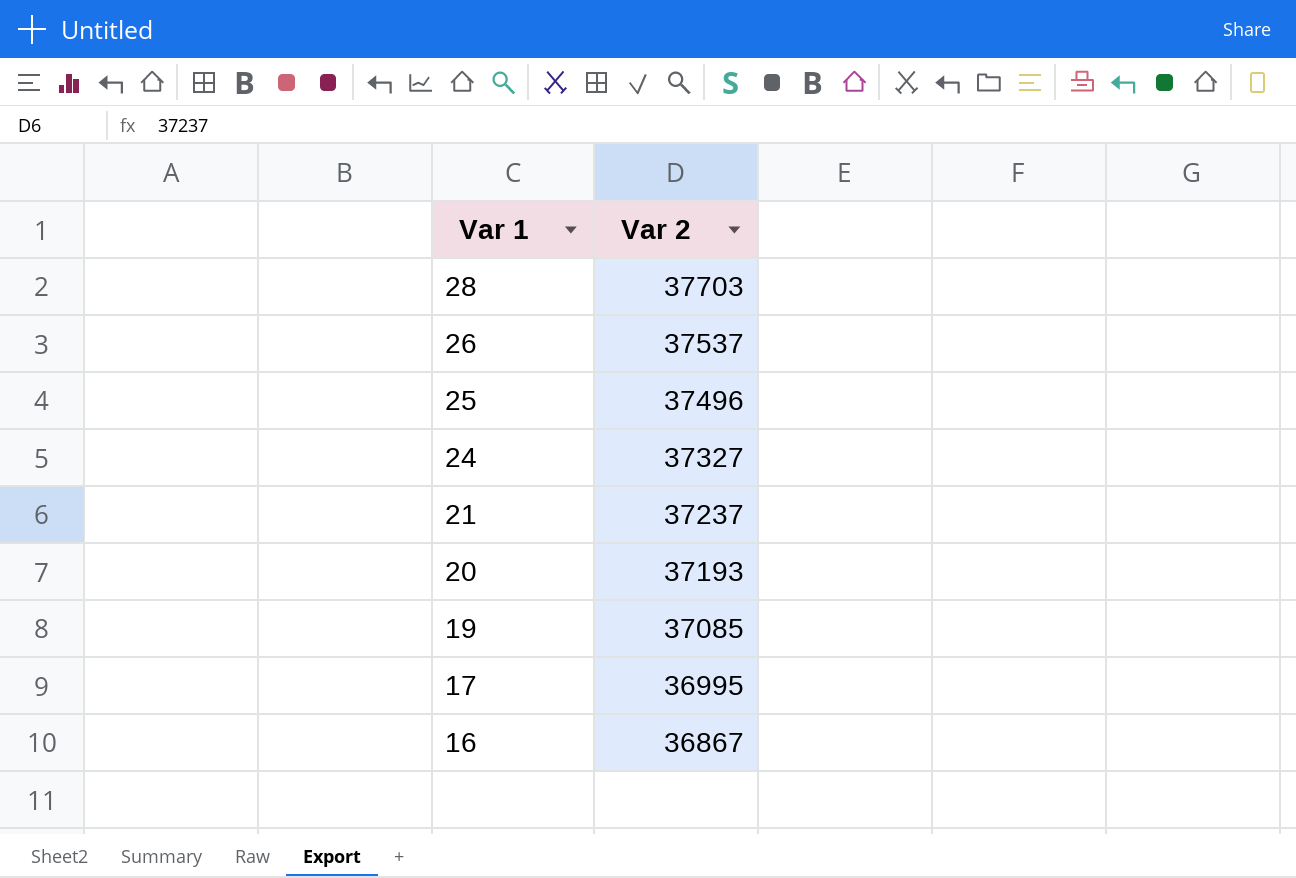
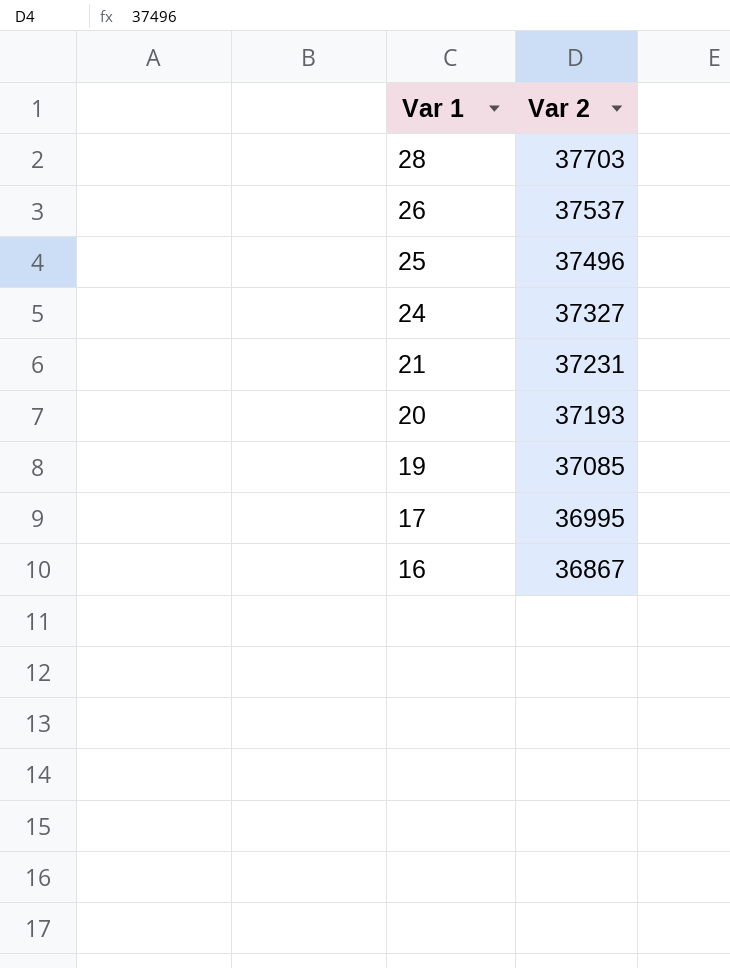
21 | Var 2: 37237 -> 37231

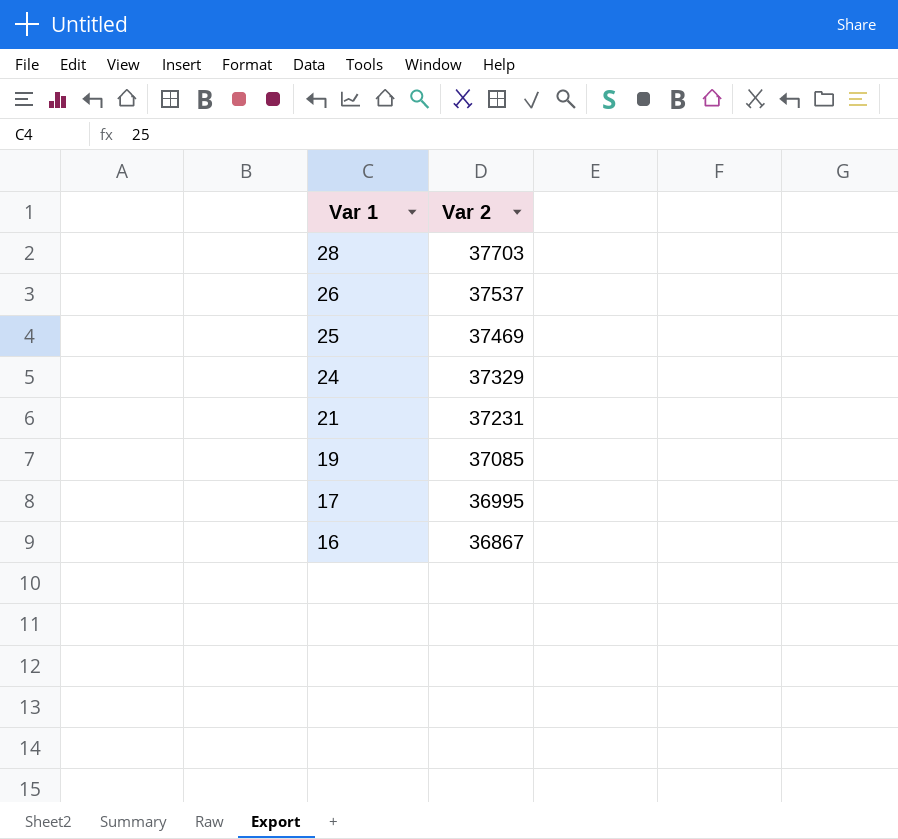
row 20: 37193 -> none
25 | Var 2: 37496 -> 37469
24 | Var 2: 37327 -> 37329

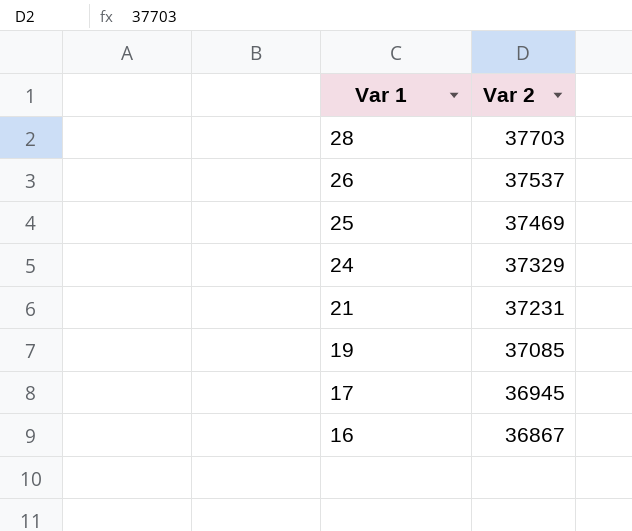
17 | Var 2: 36995 -> 36945

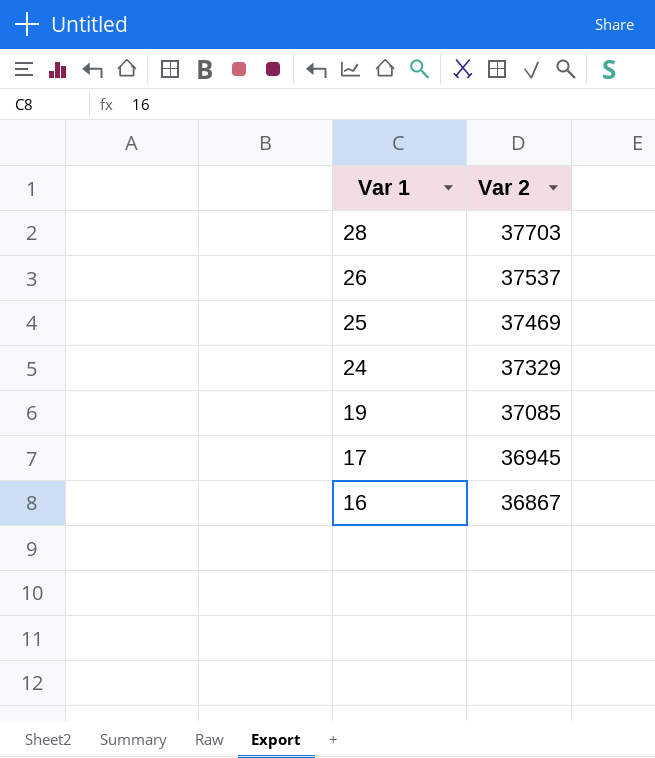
row 21: 37231 -> none

